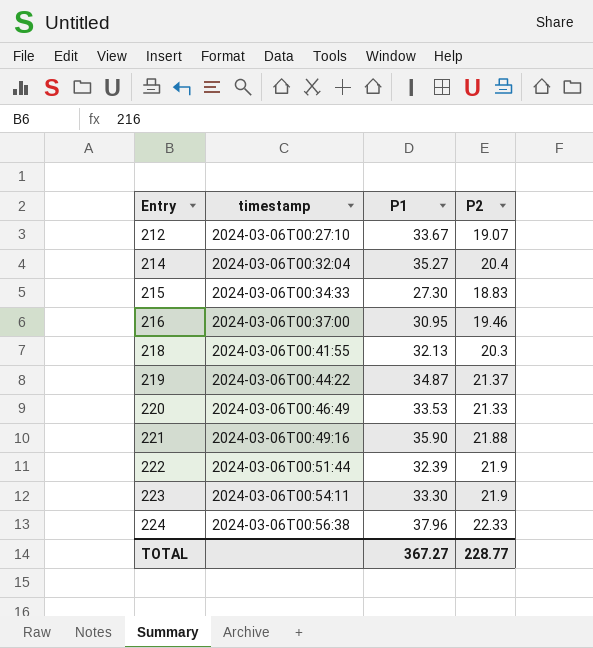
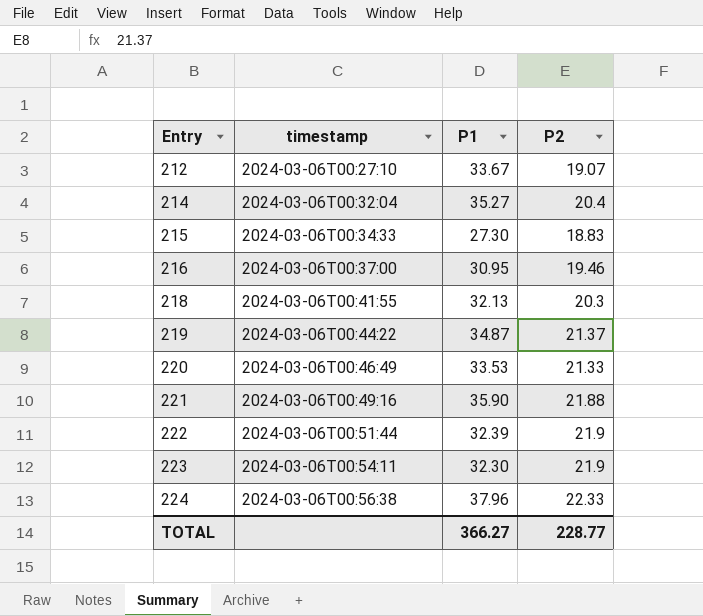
223 | P1: 33.30 -> 32.30
TOTAL | P1: 367.27 -> 366.27

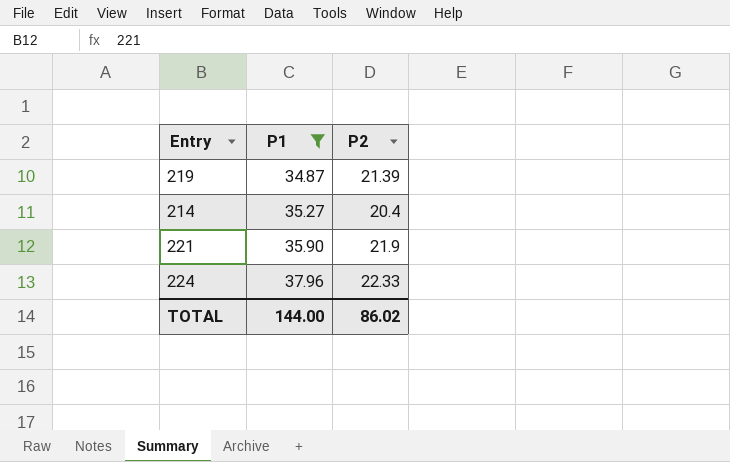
filter: none -> P1 >= 34.87
row order: Entry ascending -> P1 ascending
column timestamp | position: 2 -> none
219 | P2: 21.37 -> 21.39
221 | P2: 21.88 -> 21.9
TOTAL | P1: 366.27 -> 144.00
TOTAL | P2: 228.77 -> 86.02

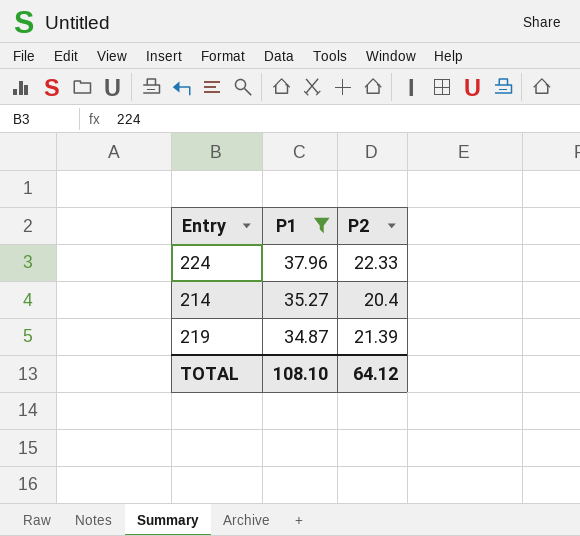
row order: P1 ascending -> P1 descending
row 221: 35.90 | 21.9 -> none
TOTAL | P1: 144.00 -> 108.10
TOTAL | P2: 86.02 -> 64.12

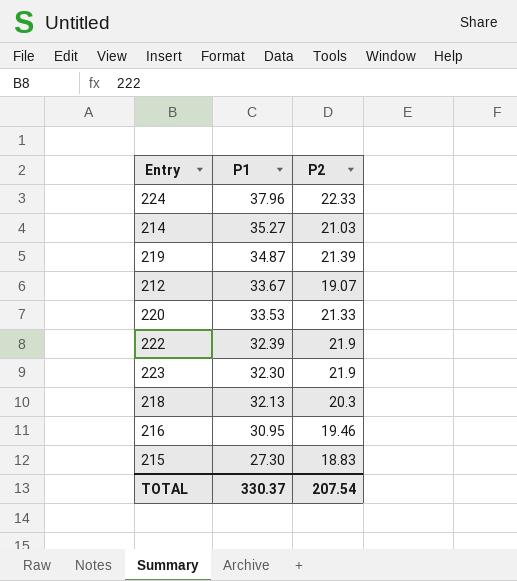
filter: P1 >= 34.87 -> none
214 | P2: 20.4 -> 21.03
TOTAL | P1: 108.10 -> 330.37
TOTAL | P2: 64.12 -> 207.54

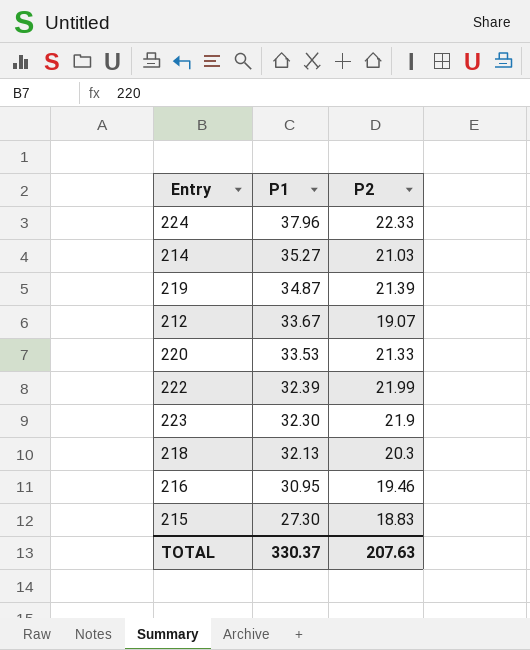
222 | P2: 21.9 -> 21.99
TOTAL | P2: 207.54 -> 207.63

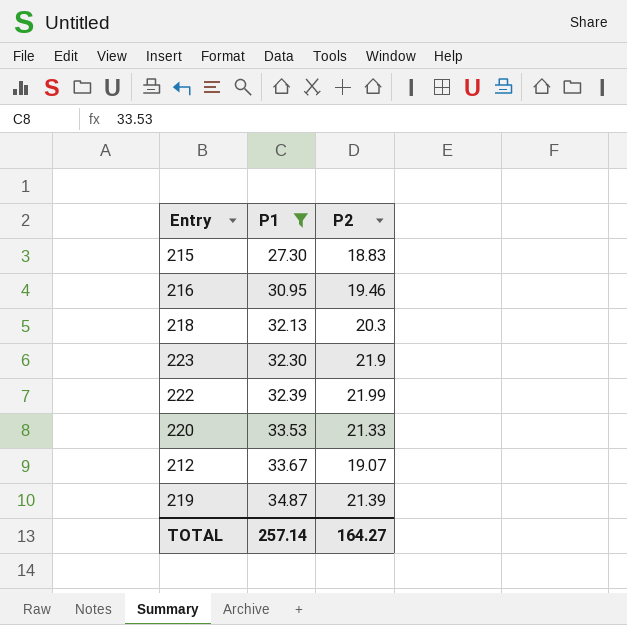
filter: none -> P1 <= 34.87
row order: P1 descending -> P1 ascending
TOTAL | P1: 330.37 -> 257.14
TOTAL | P2: 207.63 -> 164.27

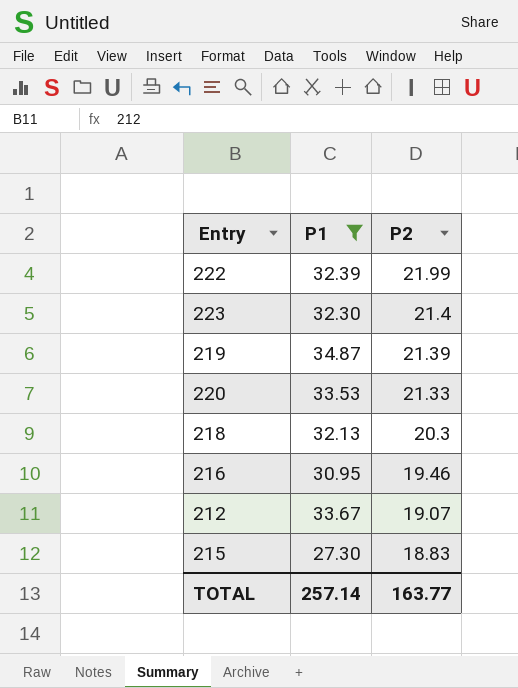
row order: P1 ascending -> P2 descending
223 | P2: 21.9 -> 21.4
TOTAL | P2: 164.27 -> 163.77

